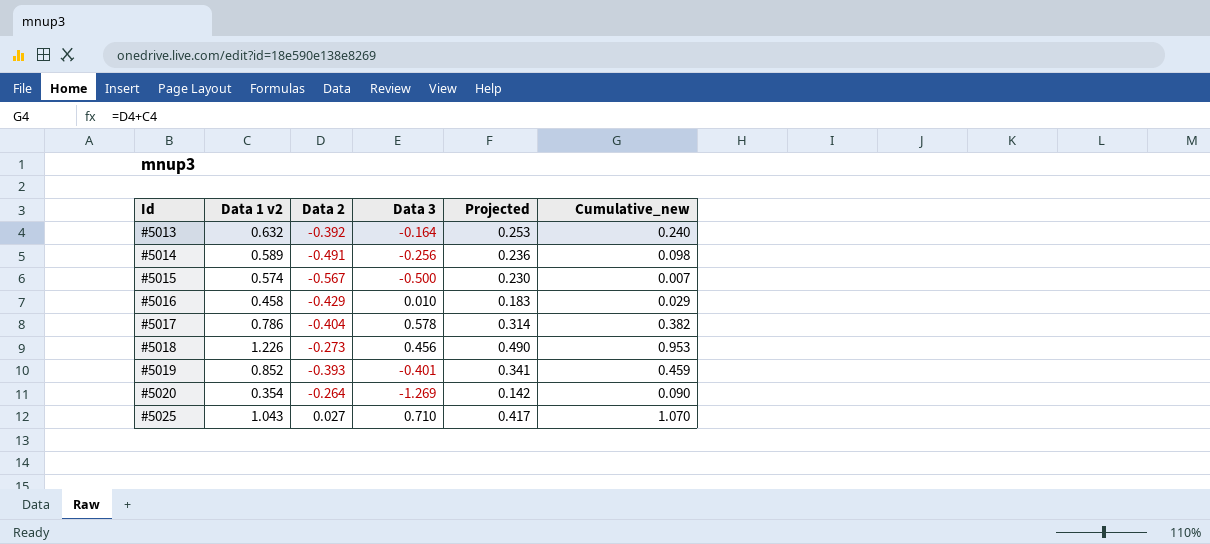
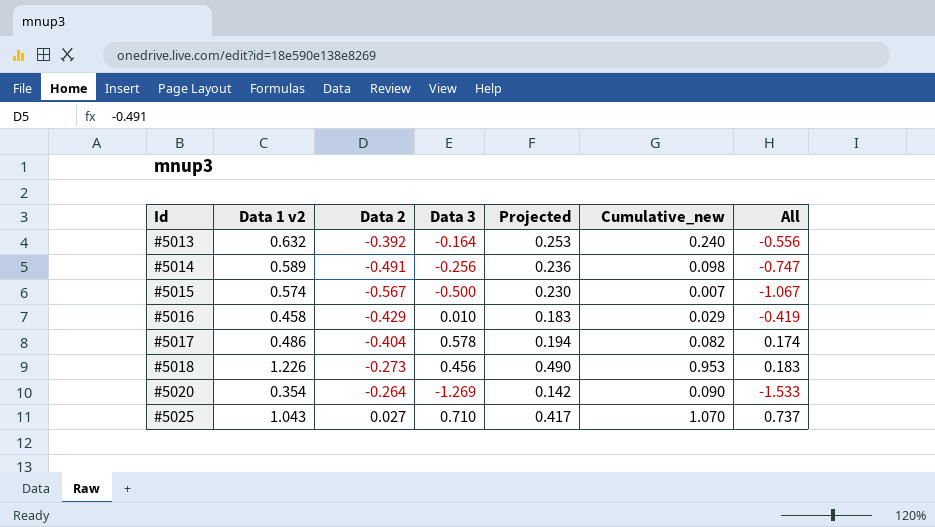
column All | formula: none -> [Data 2] + [Data 3]
row #5019: 0.852 | -0.393 | -0.401 | 0.341 | 0.459 -> none
#5017 | Data 1 v2: 0.786 -> 0.486
#5017 | Projected: 0.314 -> 0.194
#5017 | Cumulative_new: 0.382 -> 0.082

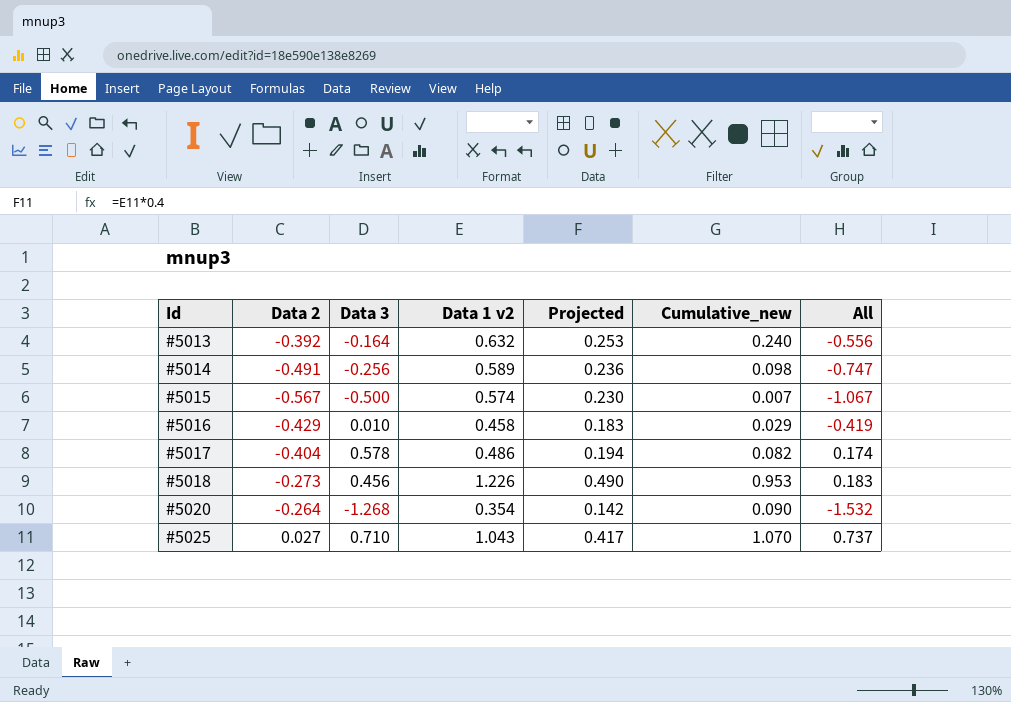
column Data 1 v2 | position: 2 -> 4
#5020 | Data 3: -1.269 -> -1.268
#5020 | All: -1.533 -> -1.532

